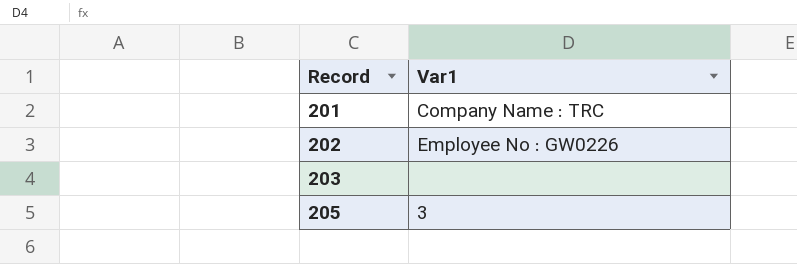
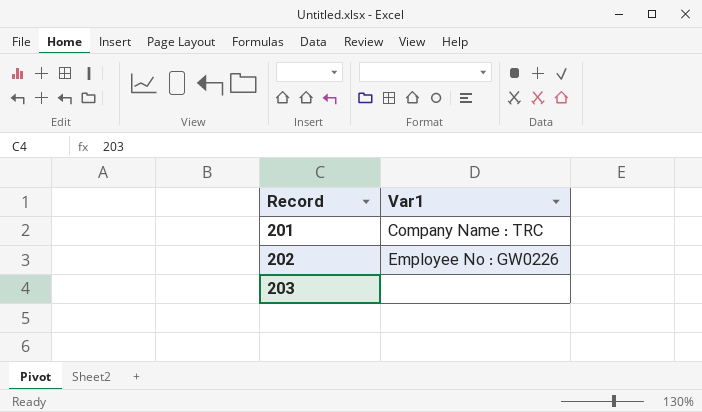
row 205: 3 -> none

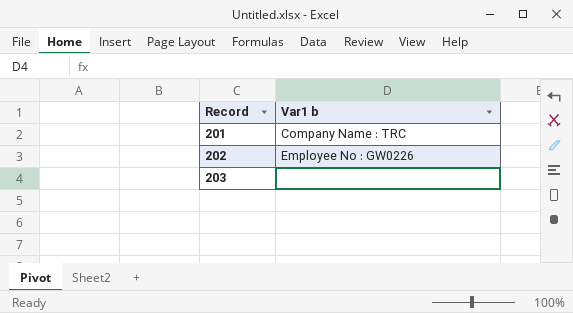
column name: Var1 -> Var1 b

